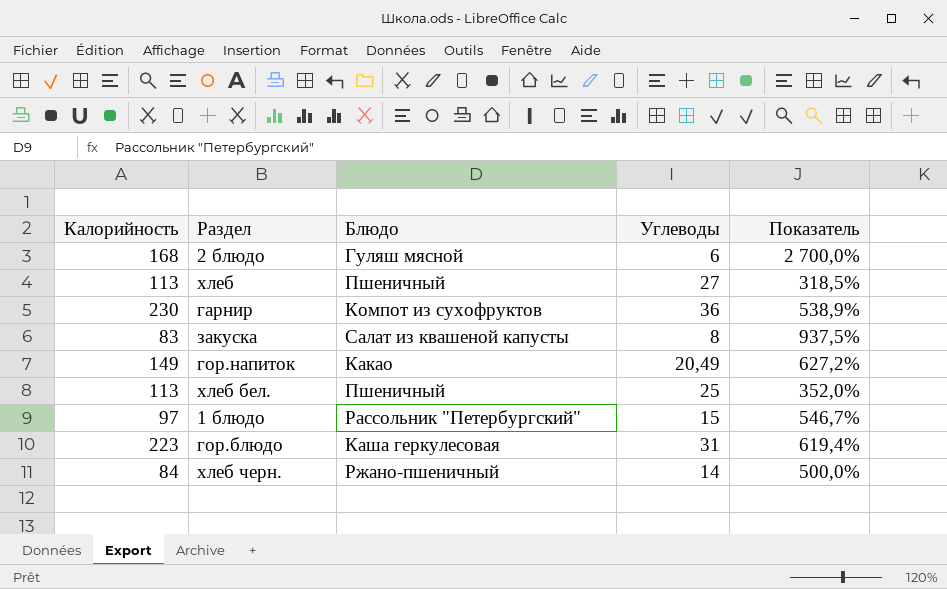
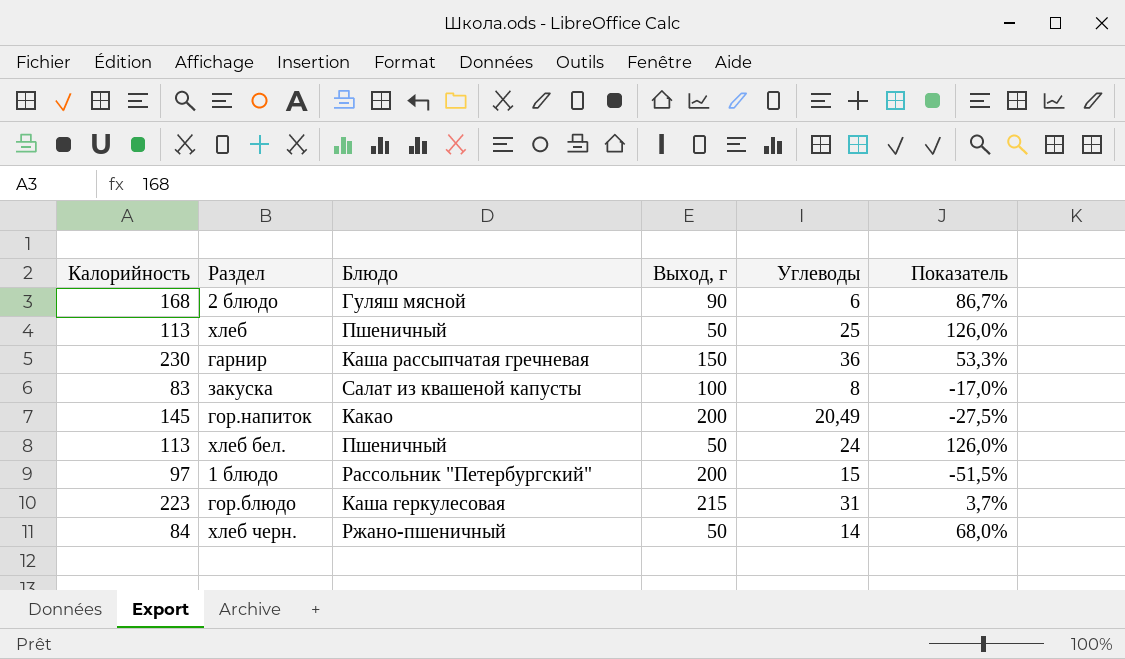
column Выход, г | position: none -> 4
column Показатель | formula: ([Калорийность] - [Углеводы]) / [Углеводы] -> ([Калорийность] - [Выход, г]) / [Выход, г]
хлеб | Углеводы: 27 -> 25
гарнир | Блюдо: Компот из сухофруктов -> Каша рассыпчатая гречневая
гор.напиток | Калорийность: 149 -> 145
хлеб бел. | Углеводы: 25 -> 24

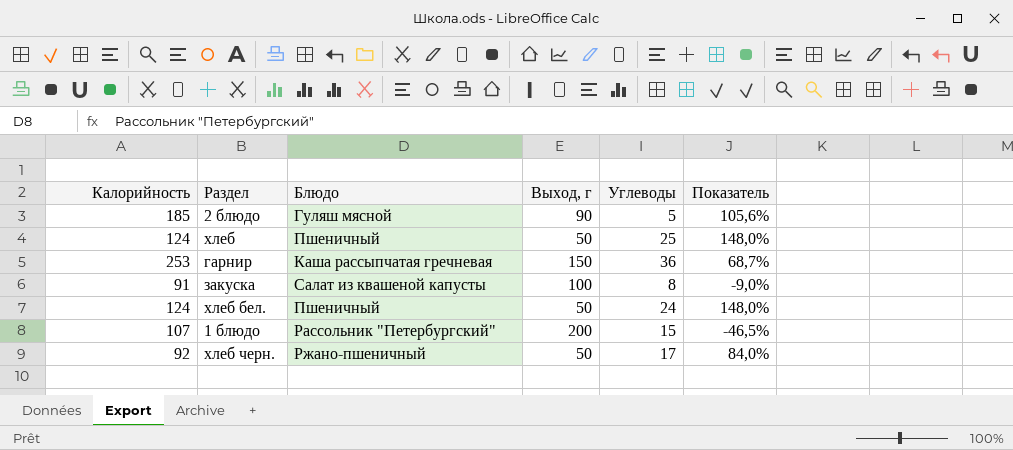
row гор.напиток: 145 | Какао | 200 | 20,49 | -27,5% -> none
row гор.блюдо: 223 | Каша геркулесовая | 215 | 31 | 3,7% -> none
2 блюдо | Калорийность: 168 -> 185
2 блюдо | Углеводы: 6 -> 5
2 блюдо | Показатель: 86,7% -> 105,6%
хлеб | Калорийность: 113 -> 124
хлеб | Показатель: 126,0% -> 148,0%
гарнир | Калорийность: 230 -> 253
гарнир | Показатель: 53,3% -> 68,7%
закуска | Калорийность: 83 -> 91
закуска | Показатель: -17,0% -> -9,0%
хлеб бел. | Калорийность: 113 -> 124
хлеб бел. | Показатель: 126,0% -> 148,0%
1 блюдо | Калорийность: 97 -> 107
1 блюдо | Показатель: -51,5% -> -46,5%
хлеб черн. | Калорийность: 84 -> 92
хлеб черн. | Углеводы: 14 -> 17
хлеб черн. | Показатель: 68,0% -> 84,0%

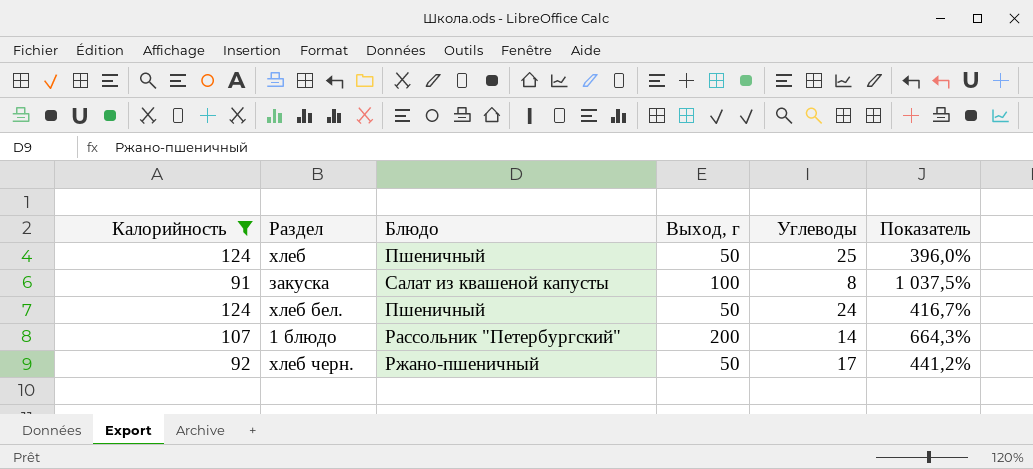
filter: none -> Калорийность <= 124
column Показатель | formula: ([Калорийность] - [Выход, г]) / [Выход, г] -> ([Калорийность] - [Углеводы]) / [Углеводы]
1 блюдо | Углеводы: 15 -> 14

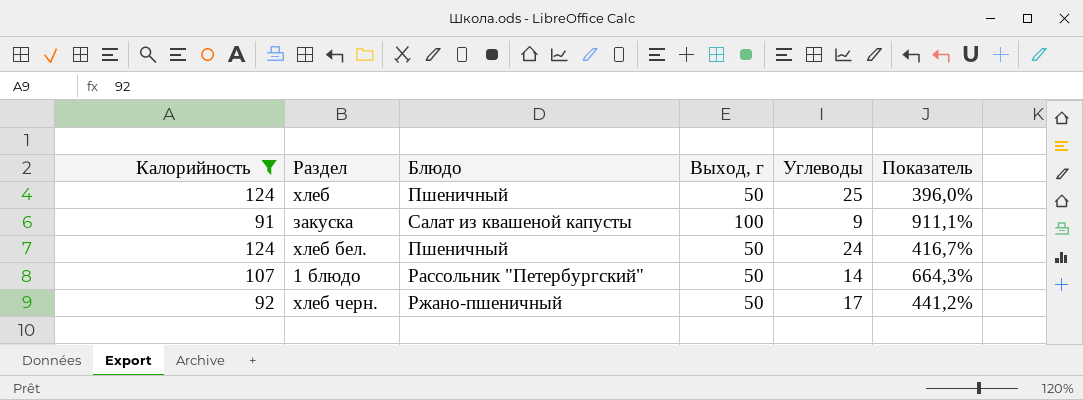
закуска | Углеводы: 8 -> 9
закуска | Показатель: 1 037,5% -> 911,1%
1 блюдо | Выход, г: 200 -> 50

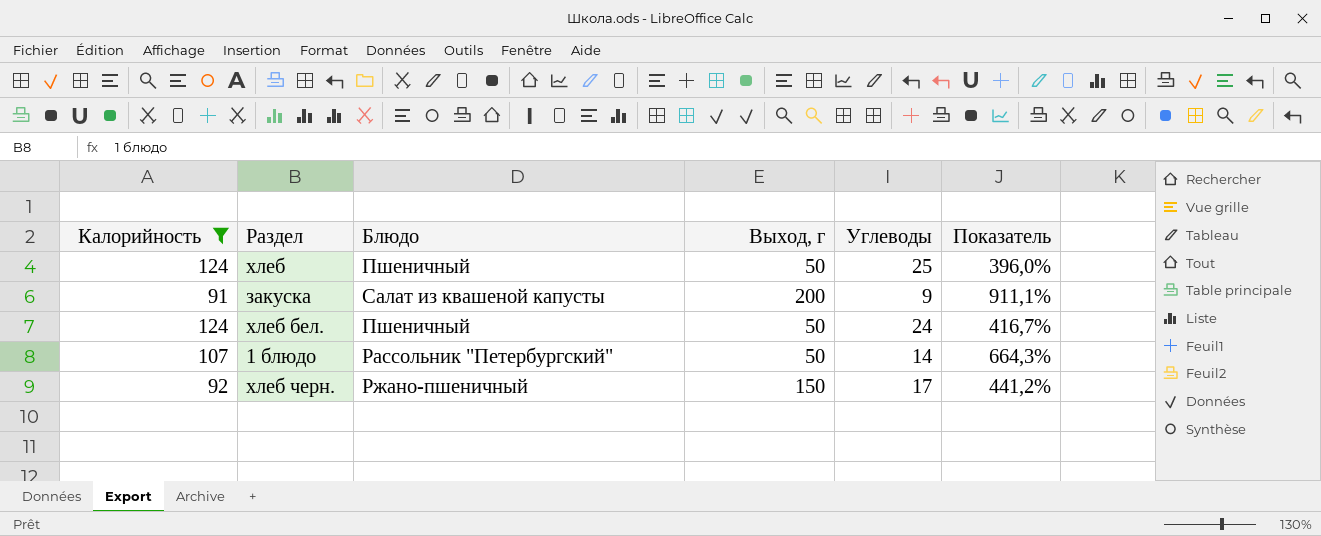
закуска | Выход, г: 100 -> 200
хлеб черн. | Выход, г: 50 -> 150

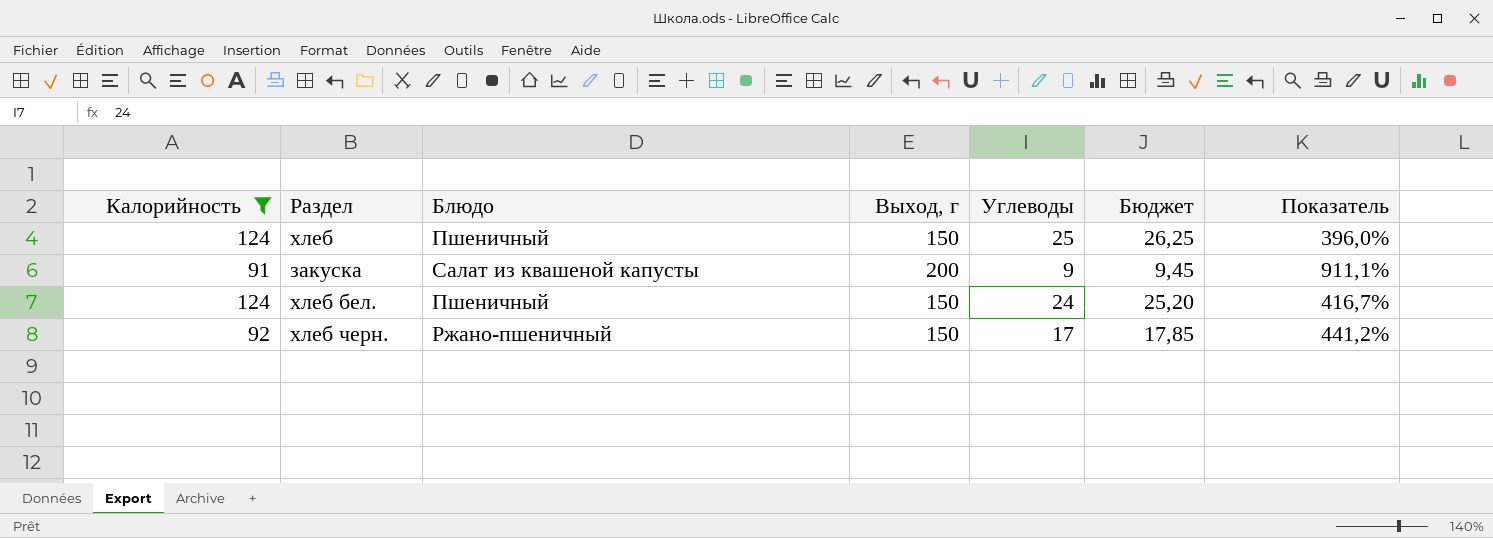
column Бюджет | formula: none -> [Углеводы] * 1,05
row 1 блюдо: 107 | Рассольник "Петербургский" | 50 | 14 | 664,3% -> none
хлеб | Выход, г: 50 -> 150
хлеб бел. | Выход, г: 50 -> 150

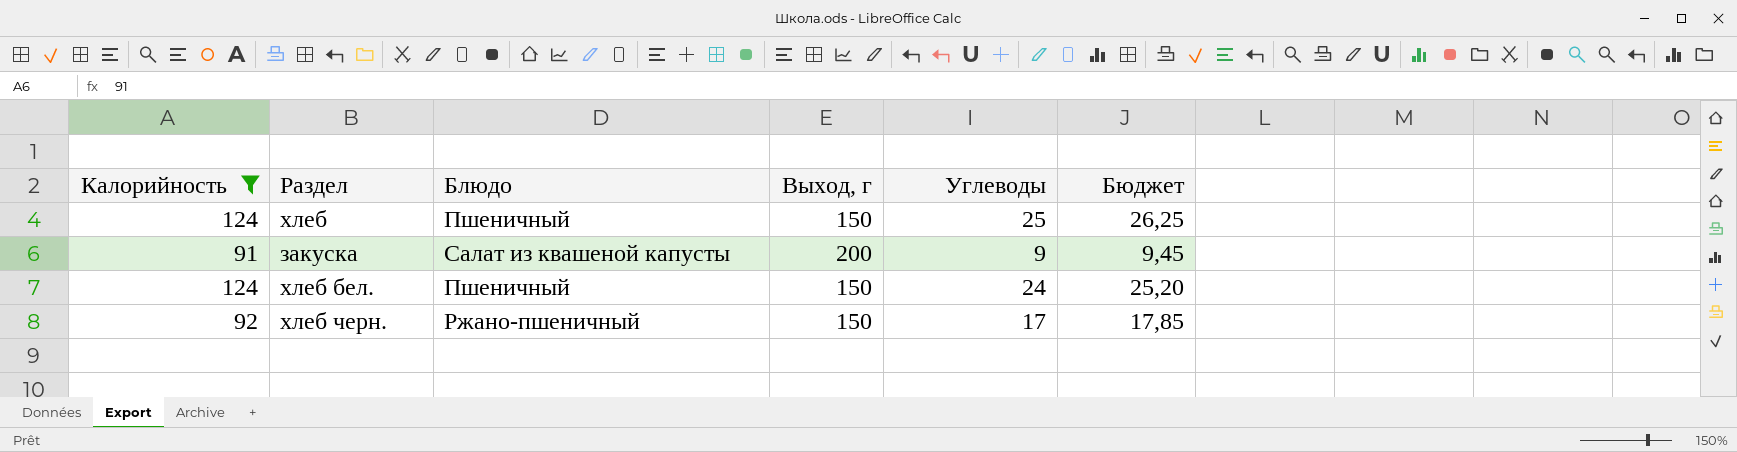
column Показатель | formula: ([Калорийность] - [Углеводы]) / [Углеводы] -> none

